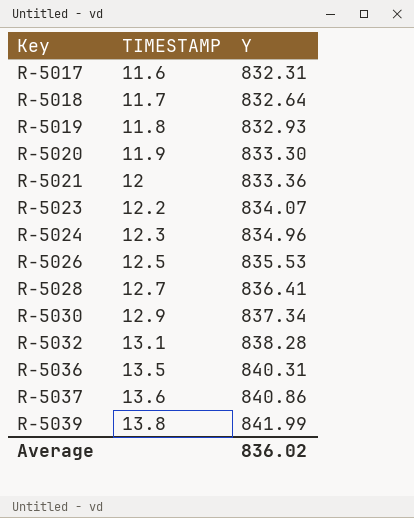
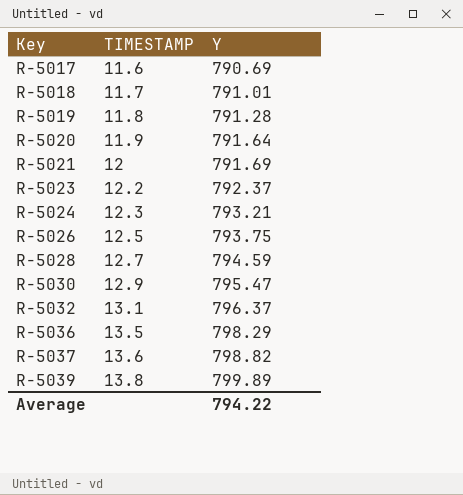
R-5017 | Y: 832.31 -> 790.69
R-5018 | Y: 832.64 -> 791.01
R-5019 | Y: 832.93 -> 791.28
R-5020 | Y: 833.30 -> 791.64
R-5021 | Y: 833.36 -> 791.69
R-5023 | Y: 834.07 -> 792.37
R-5024 | Y: 834.96 -> 793.21
R-5026 | Y: 835.53 -> 793.75
R-5028 | Y: 836.41 -> 794.59
R-5030 | Y: 837.34 -> 795.47
R-5032 | Y: 838.28 -> 796.37
R-5036 | Y: 840.31 -> 798.29
R-5037 | Y: 840.86 -> 798.82
R-5039 | Y: 841.99 -> 799.89
Average | Y: 836.02 -> 794.22

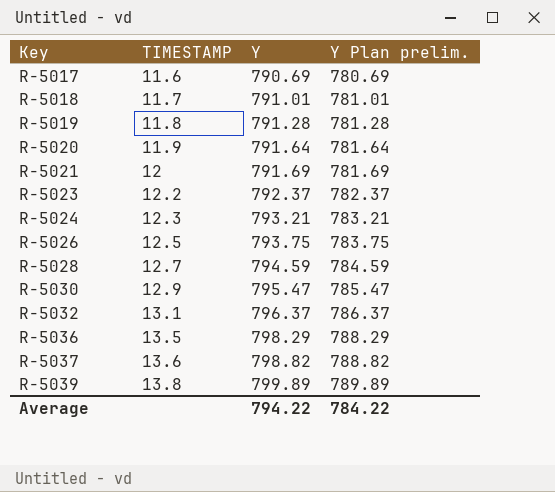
column Y Plan prelim. | formula: none -> [Y] - 10

